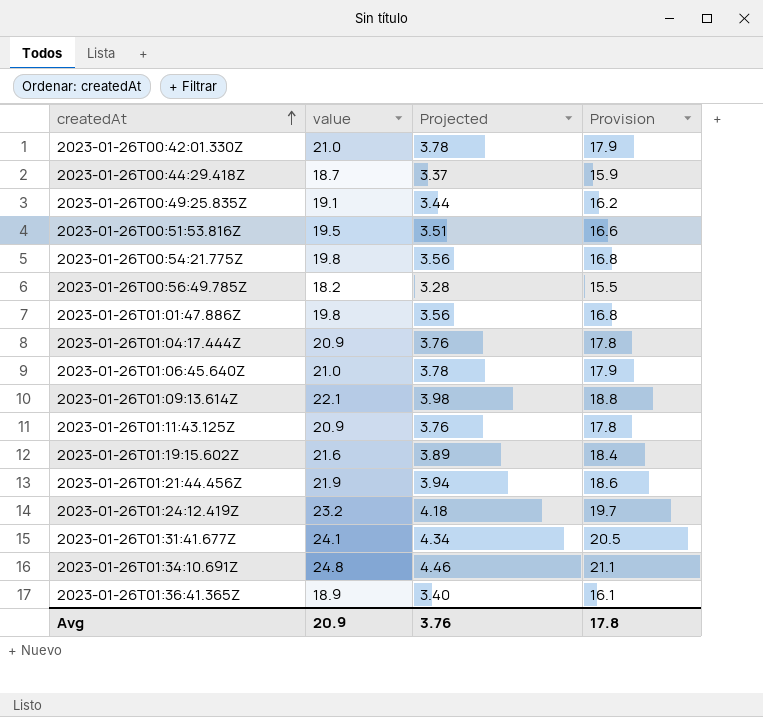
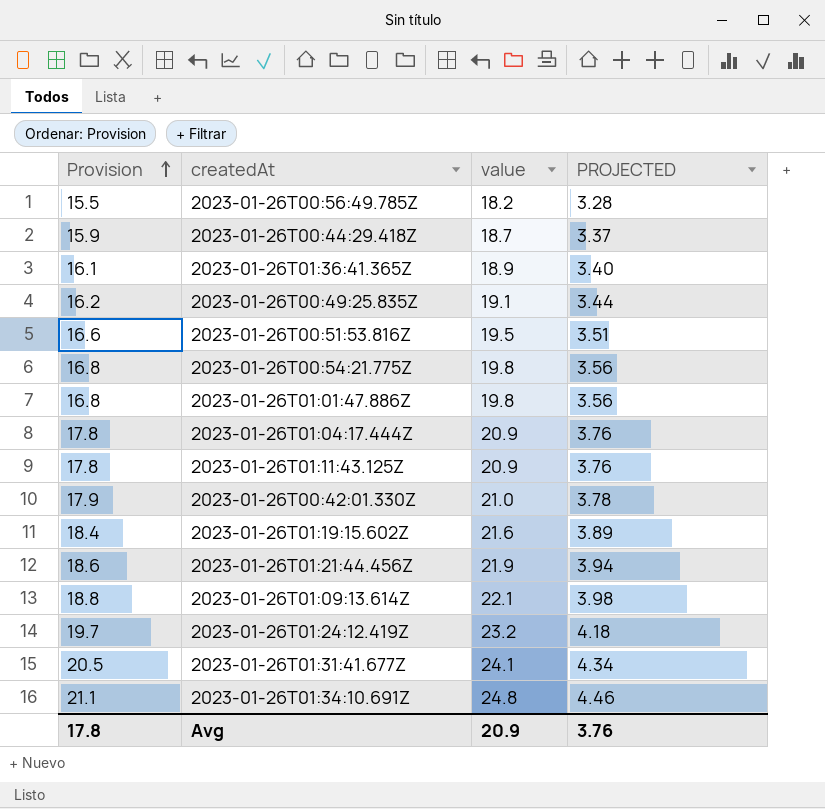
row order: createdAt ascending -> Provision ascending
column Provision | position: 4 -> 1
column name: Projected -> PROJECTED
row 2023-01-26T01:06:45.640Z: 21.0 | 3.78 | 17.9 -> none

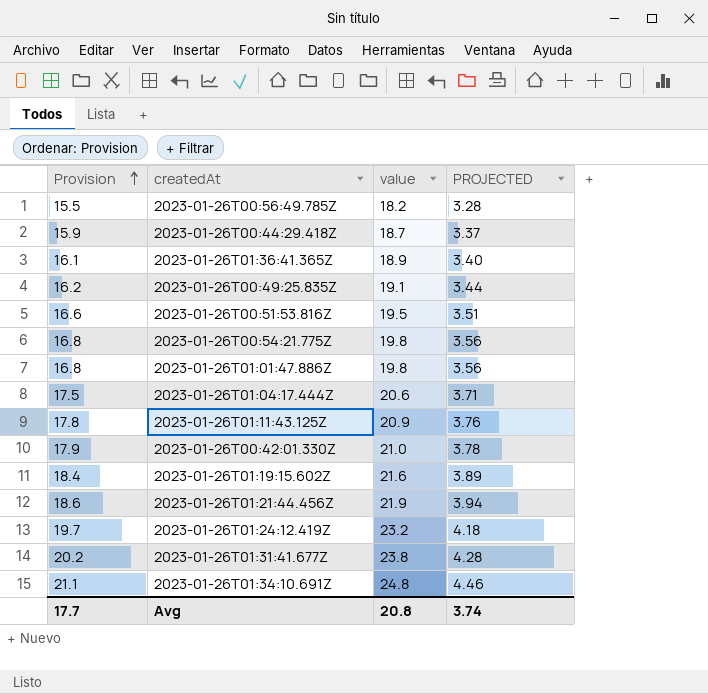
row 2023-01-26T01:09:13.614Z: 18.8 | 22.1 | 3.98 -> none
2023-01-26T01:04:17.444Z | Provision: 17.8 -> 17.5
2023-01-26T01:04:17.444Z | value: 20.9 -> 20.6
2023-01-26T01:04:17.444Z | PROJECTED: 3.76 -> 3.71
2023-01-26T01:31:41.677Z | Provision: 20.5 -> 20.2
2023-01-26T01:31:41.677Z | value: 24.1 -> 23.8
2023-01-26T01:31:41.677Z | PROJECTED: 4.34 -> 4.28
Avg | Provision: 17.8 -> 17.7
Avg | value: 20.9 -> 20.8
Avg | PROJECTED: 3.76 -> 3.74

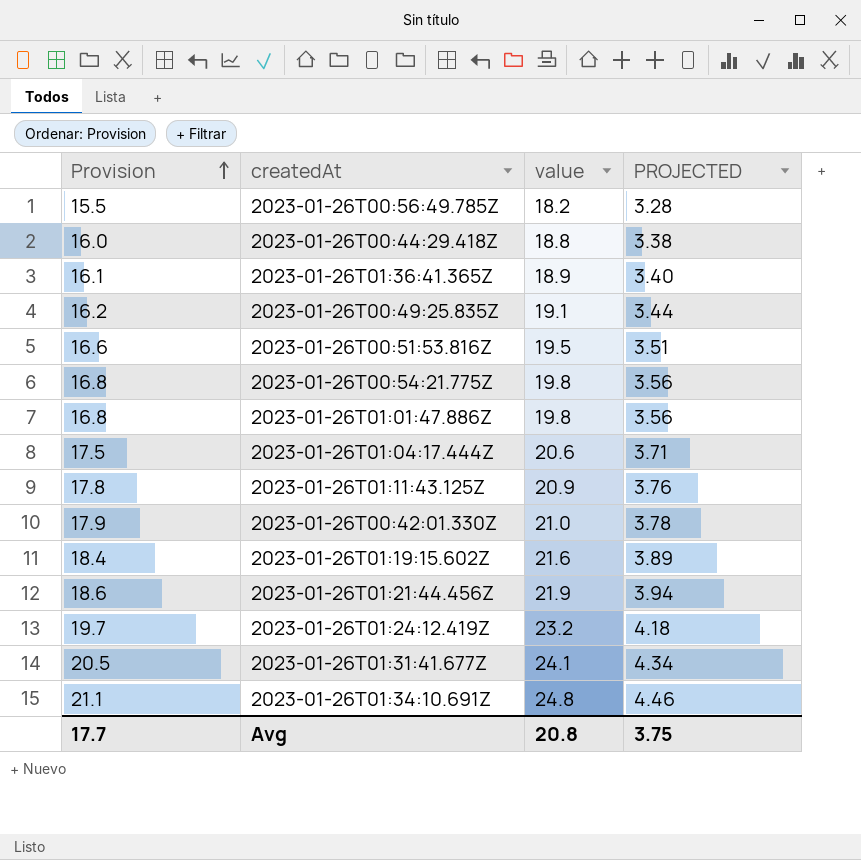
2023-01-26T00:44:29.418Z | Provision: 15.9 -> 16.0
2023-01-26T00:44:29.418Z | value: 18.7 -> 18.8
2023-01-26T00:44:29.418Z | PROJECTED: 3.37 -> 3.38
2023-01-26T01:31:41.677Z | Provision: 20.2 -> 20.5
2023-01-26T01:31:41.677Z | value: 23.8 -> 24.1
2023-01-26T01:31:41.677Z | PROJECTED: 4.28 -> 4.34
Avg | PROJECTED: 3.74 -> 3.75

